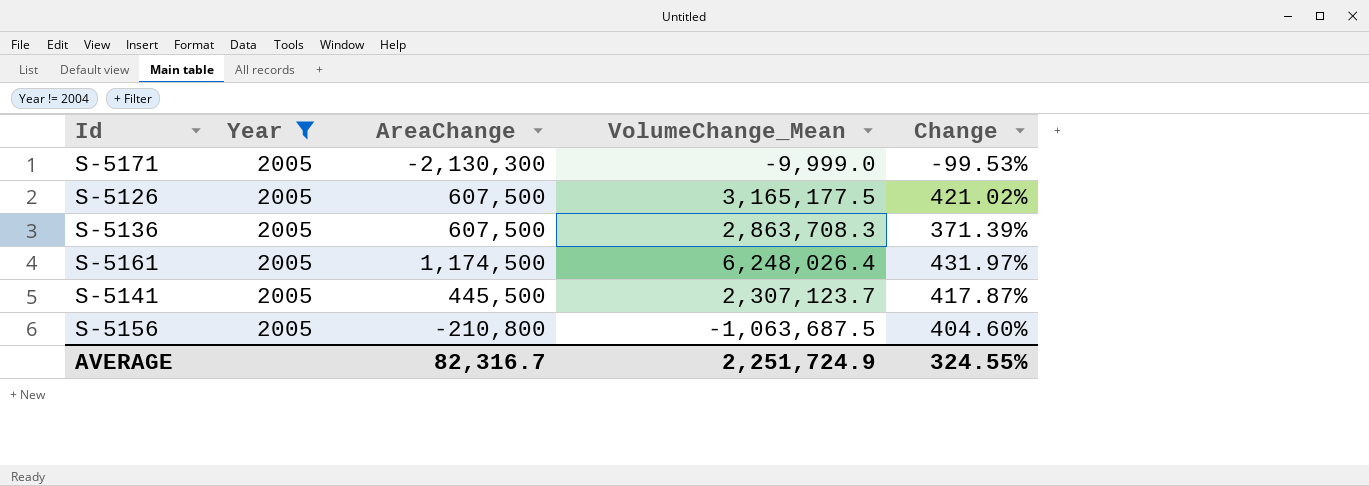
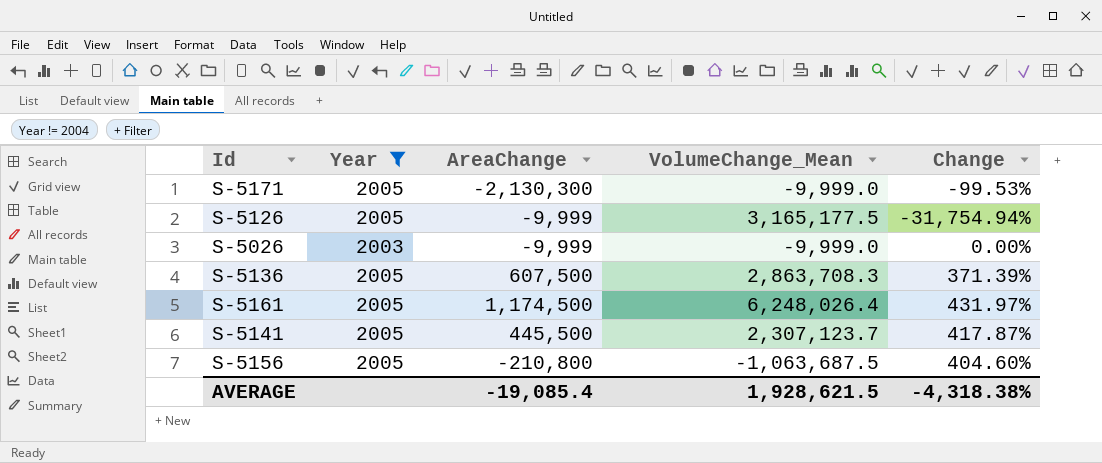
S-5126 | AreaChange: 607,500 -> -9,999
S-5126 | Change: 421.02% -> -31,754.94%
row S-5026: none -> 2003 | -9,999 | -9,999.0 | 0.00%
AVERAGE | AreaChange: 82,316.7 -> -19,085.4
AVERAGE | VolumeChange_Mean: 2,251,724.9 -> 1,928,621.5
AVERAGE | Change: 324.55% -> -4,318.38%

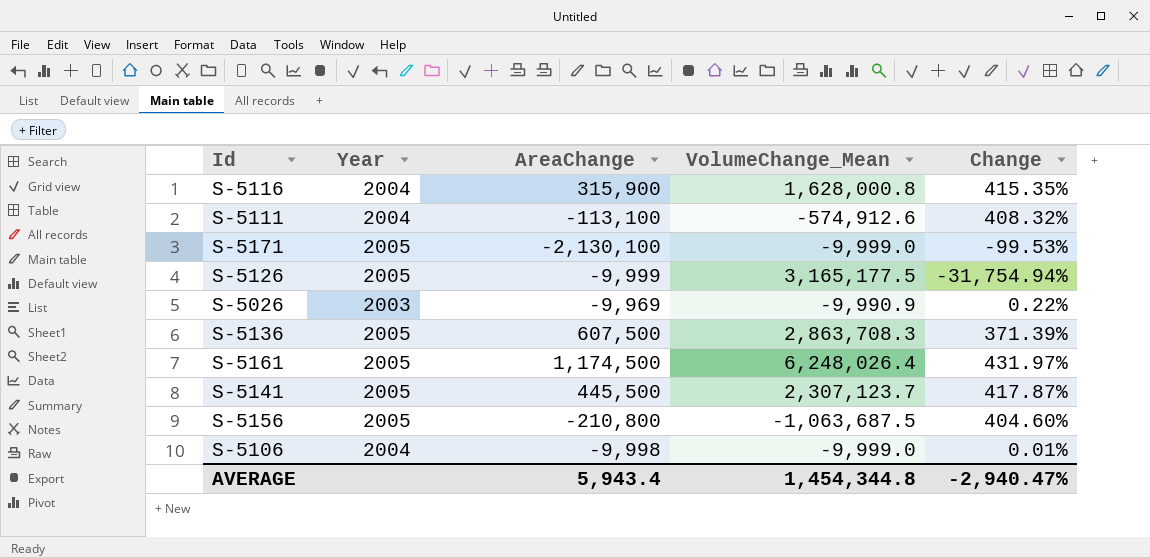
filter: Year != 2004 -> none
S-5171 | AreaChange: -2,130,300 -> -2,130,100
S-5026 | AreaChange: -9,999 -> -9,969
S-5026 | VolumeChange_Mean: -9,999.0 -> -9,990.9
S-5026 | Change: 0.00% -> 0.22%
AVERAGE | AreaChange: -19,085.4 -> 5,943.4
AVERAGE | VolumeChange_Mean: 1,928,621.5 -> 1,454,344.8
AVERAGE | Change: -4,318.38% -> -2,940.47%

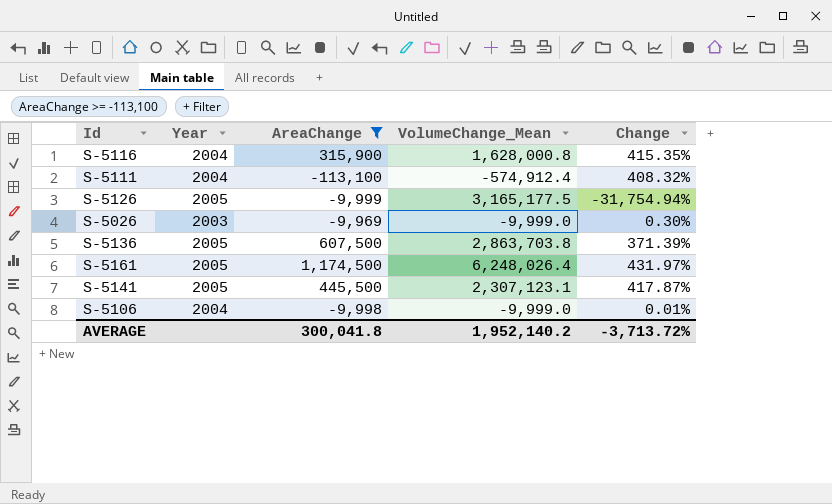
filter: none -> AreaChange >= -113,100
S-5111 | VolumeChange_Mean: -574,912.6 -> -574,912.4
S-5026 | VolumeChange_Mean: -9,990.9 -> -9,999.0
S-5026 | Change: 0.22% -> 0.30%
S-5136 | VolumeChange_Mean: 2,863,708.3 -> 2,863,703.8
S-5141 | VolumeChange_Mean: 2,307,123.7 -> 2,307,123.1
AVERAGE | AreaChange: 5,943.4 -> 300,041.8
AVERAGE | VolumeChange_Mean: 1,454,344.8 -> 1,952,140.2
AVERAGE | Change: -2,940.47% -> -3,713.72%

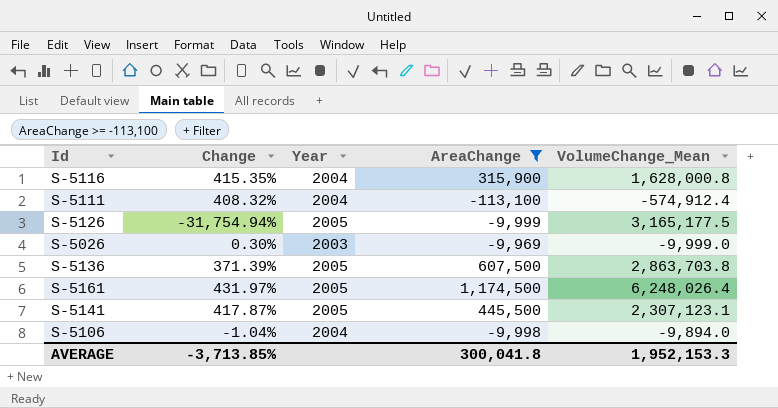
column Change | position: 5 -> 2
S-5106 | Change: 0.01% -> -1.04%
S-5106 | VolumeChange_Mean: -9,999.0 -> -9,894.0
AVERAGE | Change: -3,713.72% -> -3,713.85%
AVERAGE | VolumeChange_Mean: 1,952,140.2 -> 1,952,153.3

